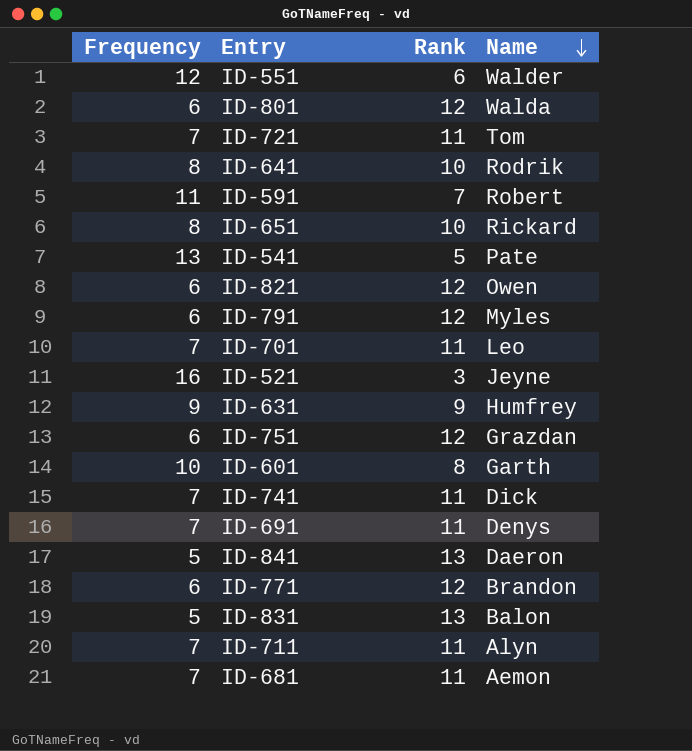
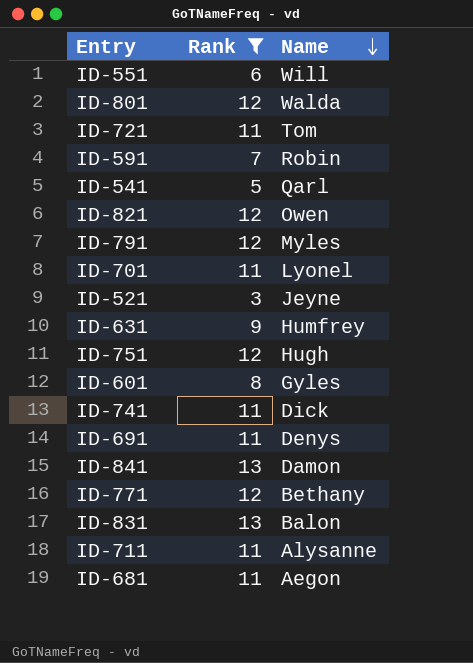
filter: none -> Rank != 10
column Frequency | position: 1 -> none
ID-551 | Name: Walder -> Will
ID-591 | Name: Robert -> Robin
ID-541 | Name: Pate -> Qarl
ID-701 | Name: Leo -> Lyonel
ID-751 | Name: Grazdan -> Hugh
ID-601 | Name: Garth -> Gyles
ID-841 | Name: Daeron -> Damon
ID-771 | Name: Brandon -> Bethany
ID-711 | Name: Alyn -> Alysanne
ID-681 | Name: Aemon -> Aegon

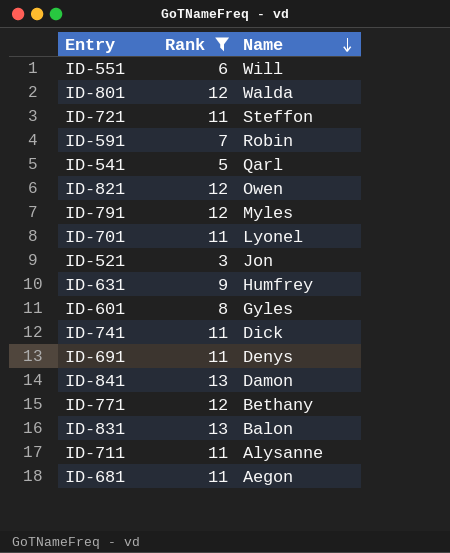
row ID-751: 12 | Hugh -> none
ID-721 | Name: Tom -> Steffon
ID-521 | Name: Jeyne -> Jon

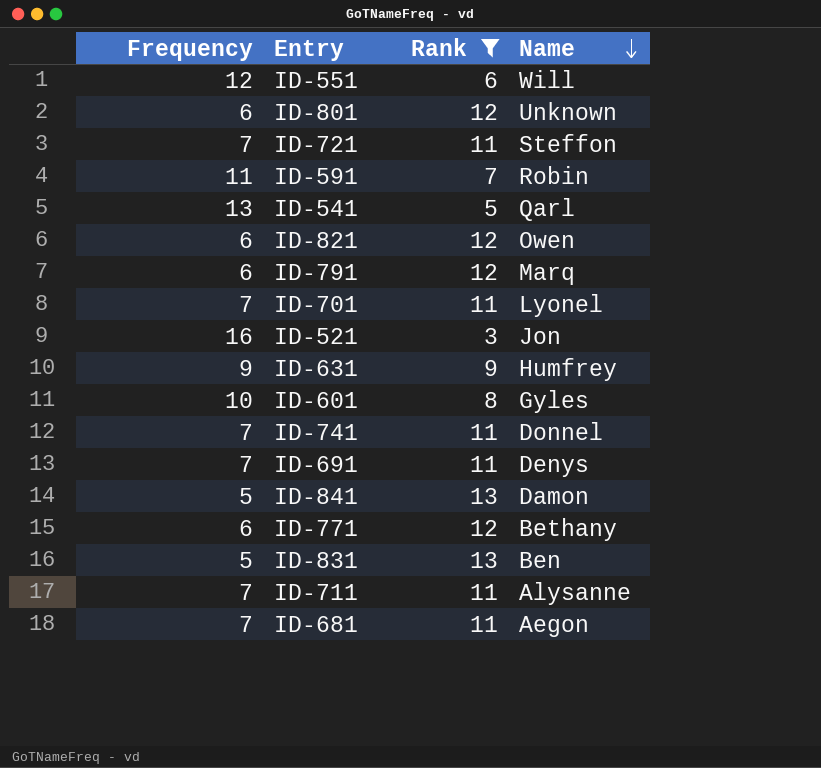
column Frequency | position: none -> 1
ID-801 | Name: Walda -> Unknown
ID-791 | Name: Myles -> Marq
ID-741 | Name: Dick -> Donnel
ID-831 | Name: Balon -> Ben

